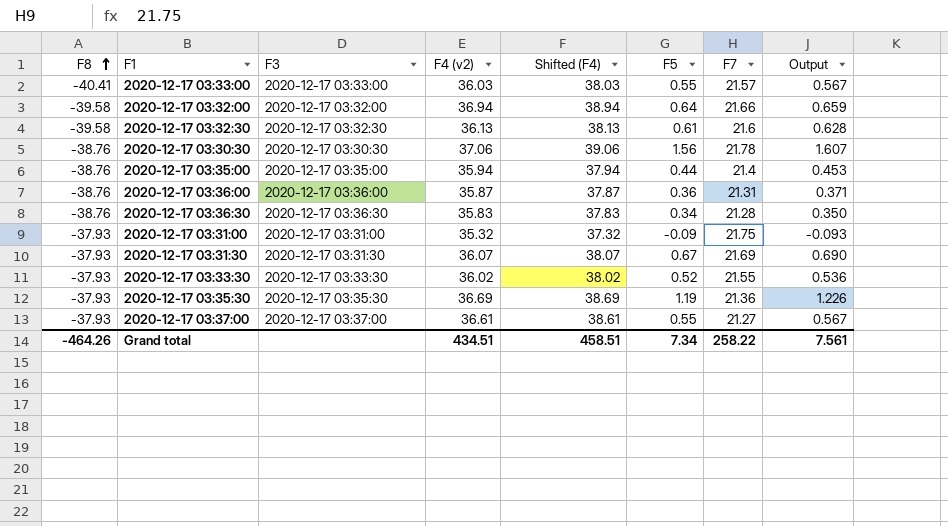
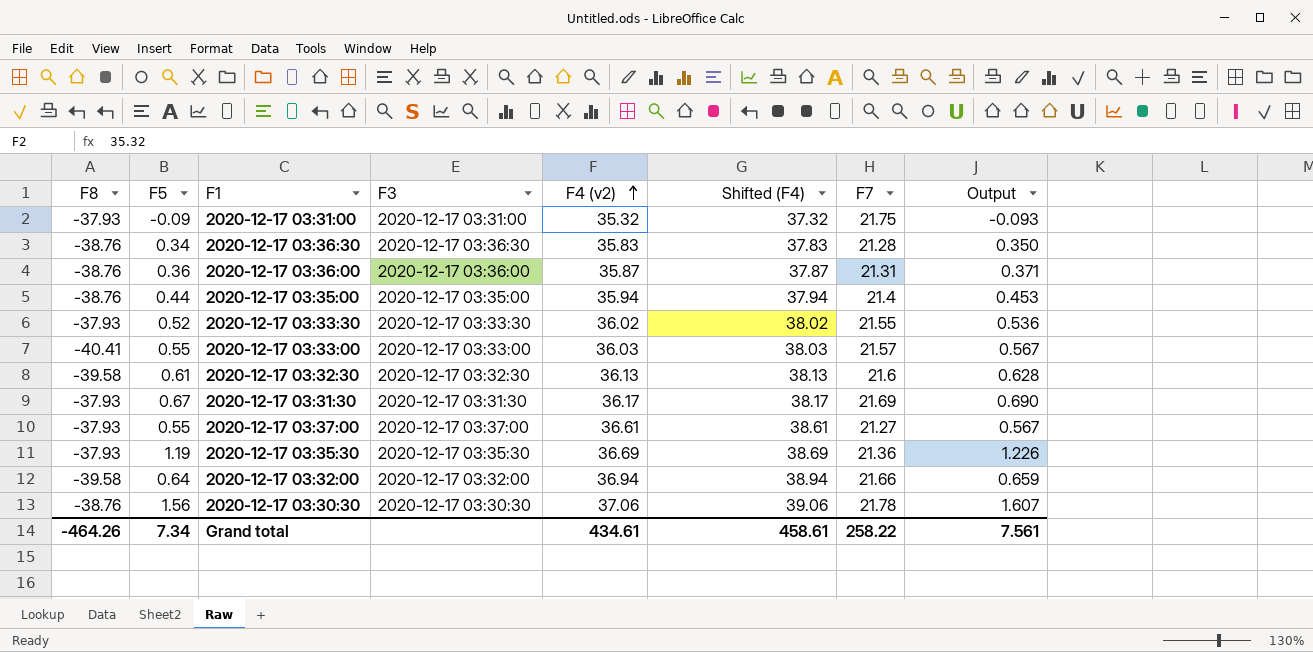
row order: F8 ascending -> F4 (v2) ascending
column F5 | position: 6 -> 2
2020-12-17 03:31:30 | F4 (v2): 36.07 -> 36.17
2020-12-17 03:31:30 | Shifted (F4): 38.07 -> 38.17
Grand total | F4 (v2): 434.51 -> 434.61
Grand total | Shifted (F4): 458.51 -> 458.61

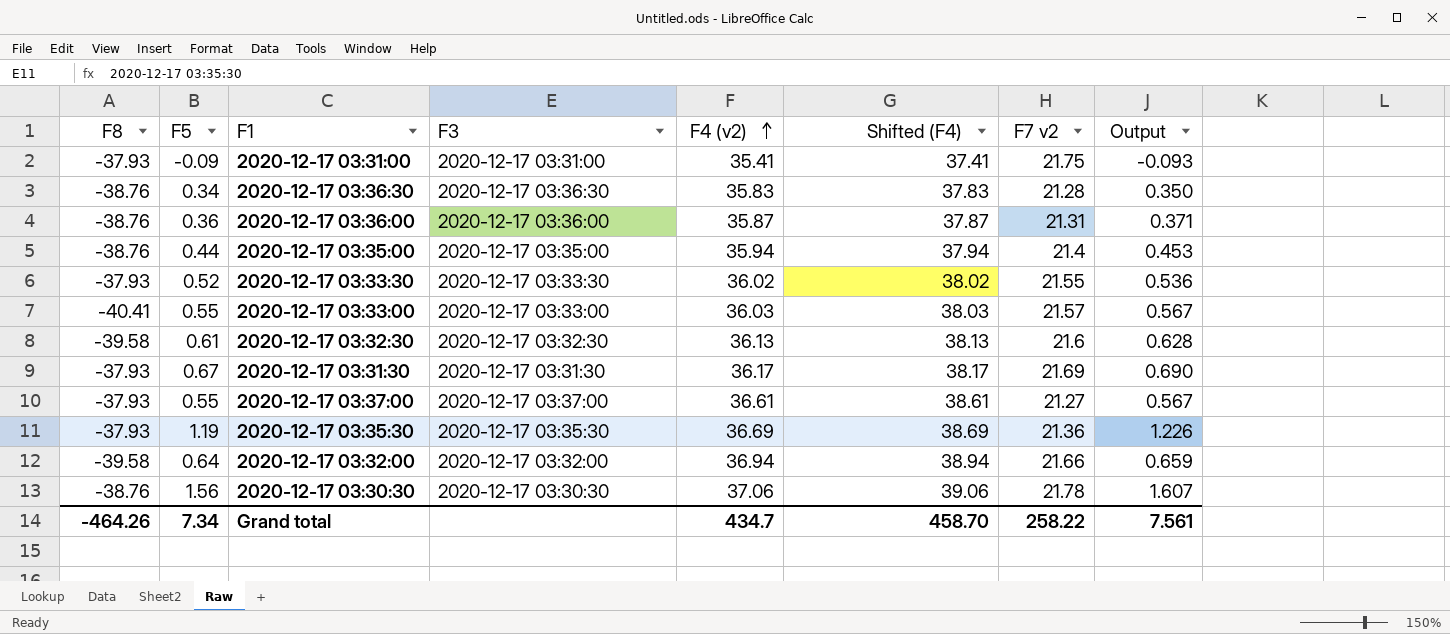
column name: F7 -> F7 v2
2020-12-17 03:31:00 | F4 (v2): 35.32 -> 35.41
2020-12-17 03:31:00 | Shifted (F4): 37.32 -> 37.41
Grand total | F4 (v2): 434.61 -> 434.7
Grand total | Shifted (F4): 458.61 -> 458.70

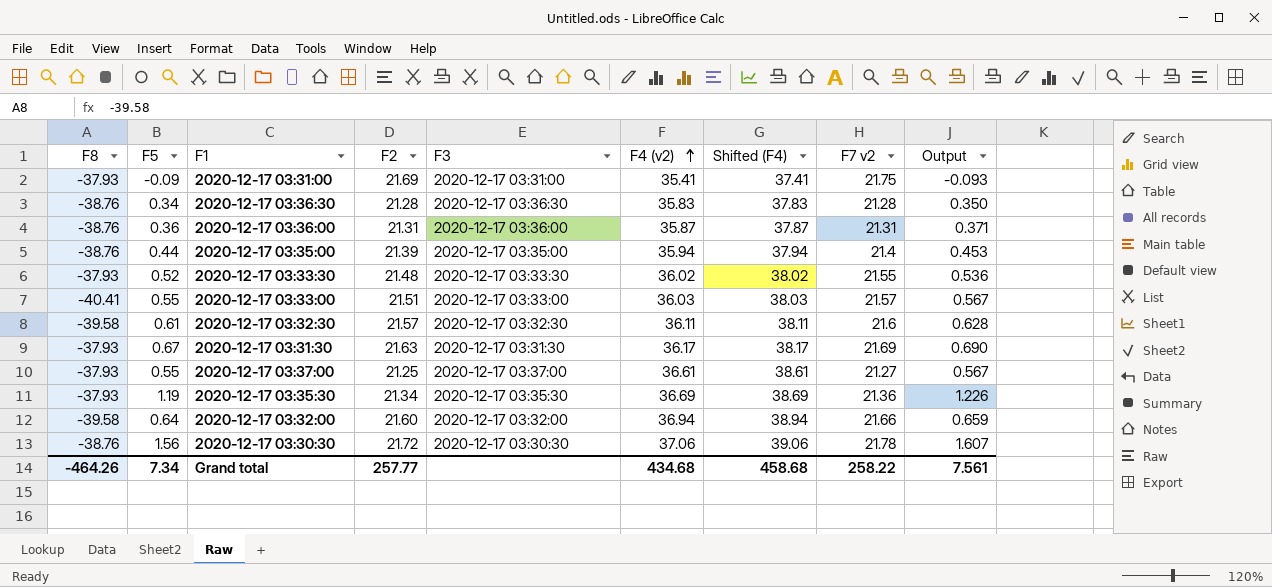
column F2 | position: none -> 4
2020-12-17 03:32:30 | F4 (v2): 36.13 -> 36.11
2020-12-17 03:32:30 | Shifted (F4): 38.13 -> 38.11
Grand total | F4 (v2): 434.7 -> 434.68
Grand total | Shifted (F4): 458.70 -> 458.68

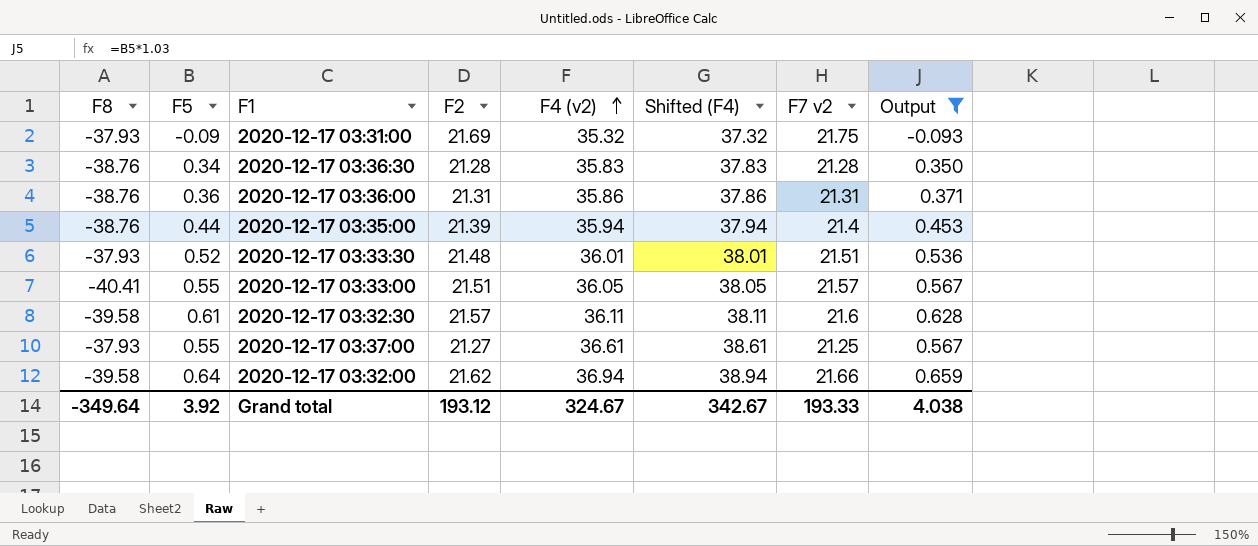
filter: none -> Output <= 0.659
column F3 | position: 5 -> none
2020-12-17 03:31:00 | F4 (v2): 35.41 -> 35.32
2020-12-17 03:31:00 | Shifted (F4): 37.41 -> 37.32
2020-12-17 03:36:00 | F4 (v2): 35.87 -> 35.86
2020-12-17 03:36:00 | Shifted (F4): 37.87 -> 37.86
2020-12-17 03:33:30 | F4 (v2): 36.02 -> 36.01
2020-12-17 03:33:30 | Shifted (F4): 38.02 -> 38.01
2020-12-17 03:33:30 | F7 v2: 21.55 -> 21.51
2020-12-17 03:33:00 | F4 (v2): 36.03 -> 36.05
2020-12-17 03:33:00 | Shifted (F4): 38.03 -> 38.05
2020-12-17 03:37:00 | F2: 21.25 -> 21.27
2020-12-17 03:37:00 | F7 v2: 21.27 -> 21.25
2020-12-17 03:32:00 | F2: 21.60 -> 21.62
Grand total | F8: -464.26 -> -349.64
Grand total | F5: 7.34 -> 3.92
Grand total | F2: 257.77 -> 193.12
Grand total | F4 (v2): 434.68 -> 324.67
Grand total | Shifted (F4): 458.68 -> 342.67
Grand total | F7 v2: 258.22 -> 193.33
Grand total | Output: 7.561 -> 4.038

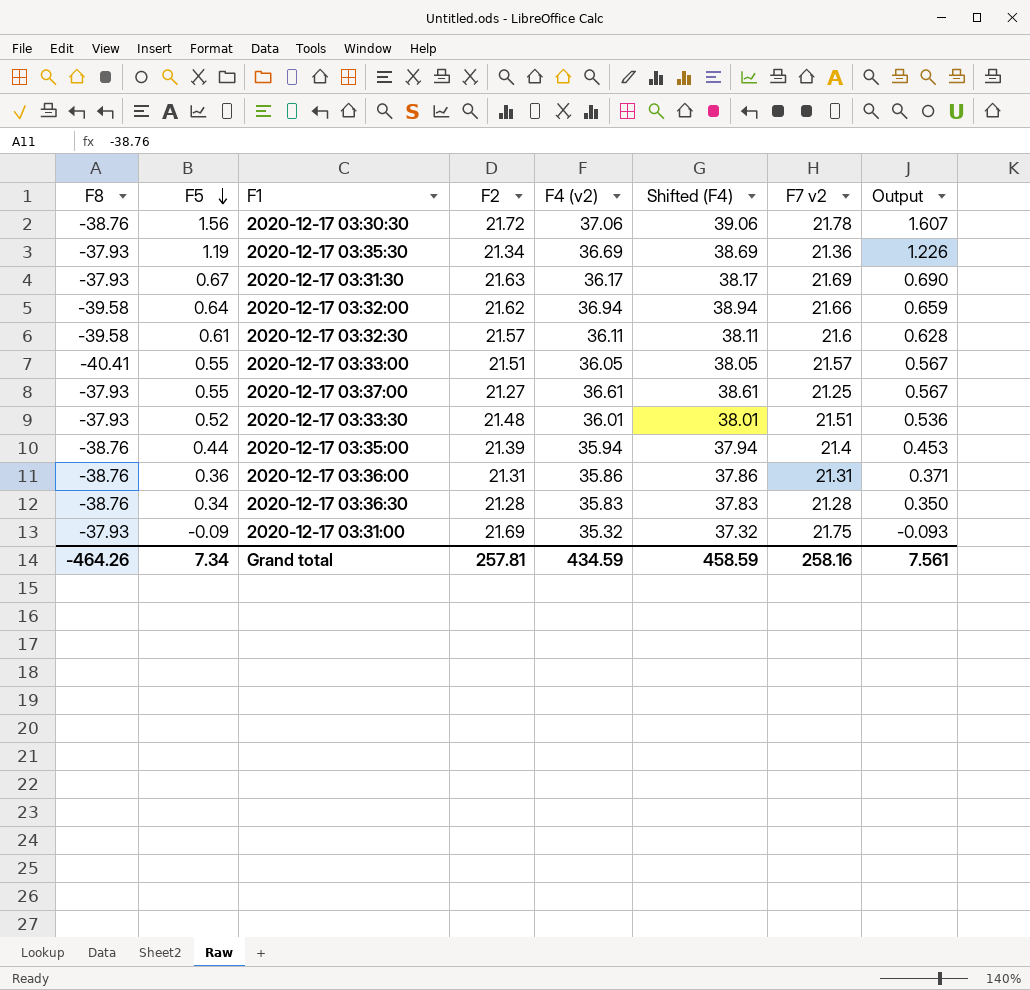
filter: Output <= 0.659 -> none
row order: F4 (v2) ascending -> F5 descending
Grand total | F8: -349.64 -> -464.26
Grand total | F5: 3.92 -> 7.34
Grand total | F2: 193.12 -> 257.81
Grand total | F4 (v2): 324.67 -> 434.59
Grand total | Shifted (F4): 342.67 -> 458.59
Grand total | F7 v2: 193.33 -> 258.16
Grand total | Output: 4.038 -> 7.561

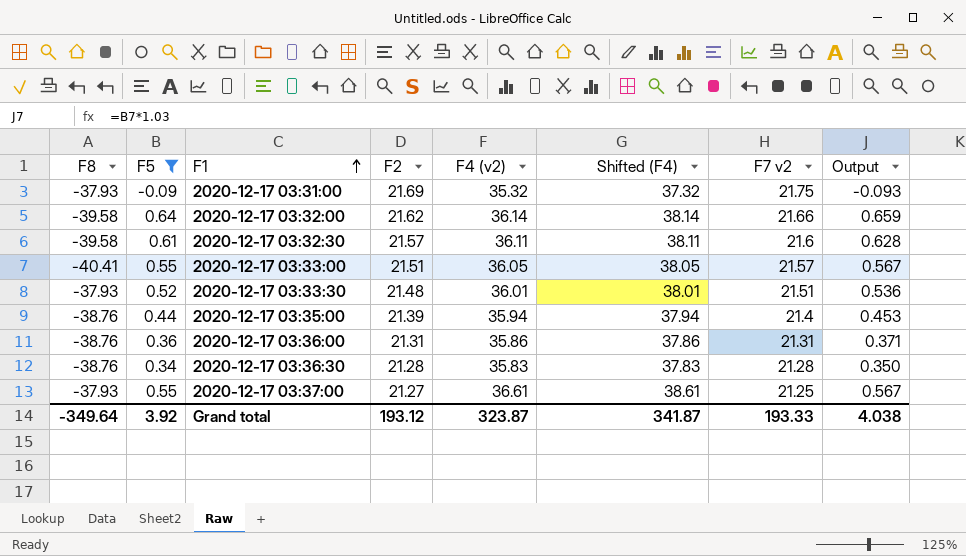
filter: none -> F5 <= 0.64
row order: F5 descending -> F1 ascending
2020-12-17 03:32:00 | F4 (v2): 36.94 -> 36.14
2020-12-17 03:32:00 | Shifted (F4): 38.94 -> 38.14
Grand total | F8: -464.26 -> -349.64
Grand total | F5: 7.34 -> 3.92
Grand total | F2: 257.81 -> 193.12
Grand total | F4 (v2): 434.59 -> 323.87
Grand total | Shifted (F4): 458.59 -> 341.87
Grand total | F7 v2: 258.16 -> 193.33
Grand total | Output: 7.561 -> 4.038

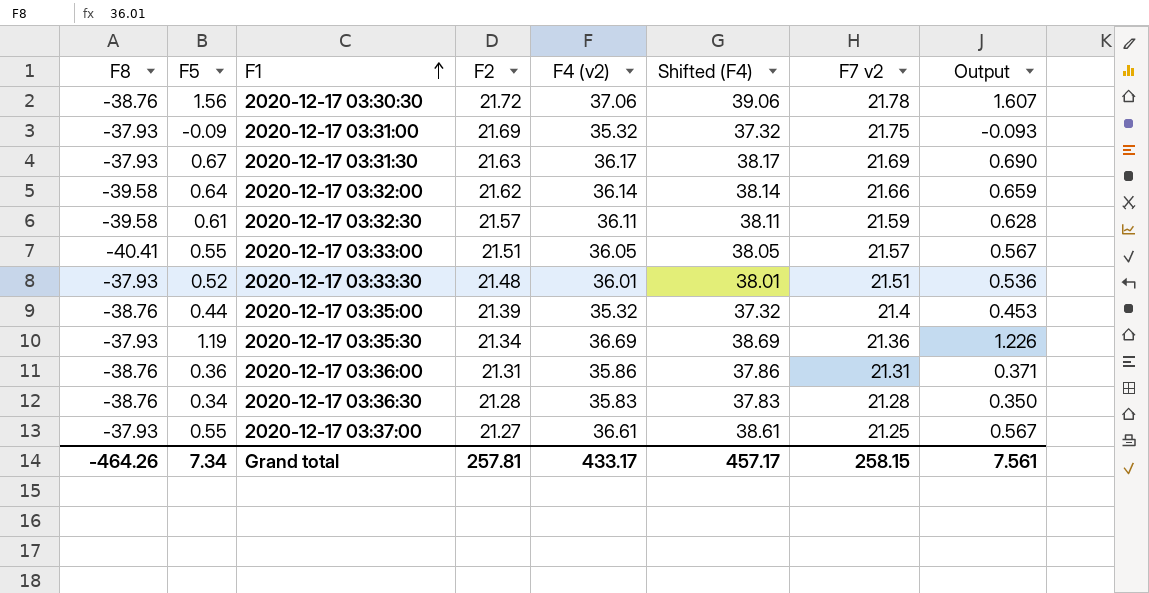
filter: F5 <= 0.64 -> none
2020-12-17 03:32:30 | F7 v2: 21.6 -> 21.59
2020-12-17 03:35:00 | F4 (v2): 35.94 -> 35.32
2020-12-17 03:35:00 | Shifted (F4): 37.94 -> 37.32
Grand total | F8: -349.64 -> -464.26
Grand total | F5: 3.92 -> 7.34
Grand total | F2: 193.12 -> 257.81
Grand total | F4 (v2): 323.87 -> 433.17
Grand total | Shifted (F4): 341.87 -> 457.17
Grand total | F7 v2: 193.33 -> 258.15
Grand total | Output: 4.038 -> 7.561

